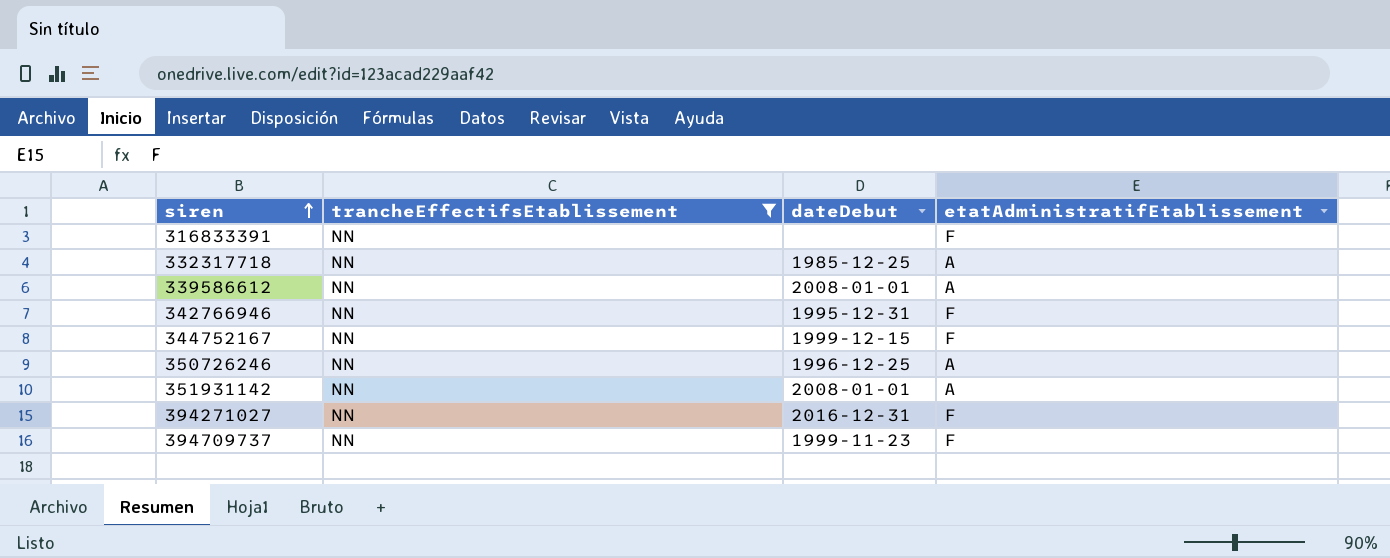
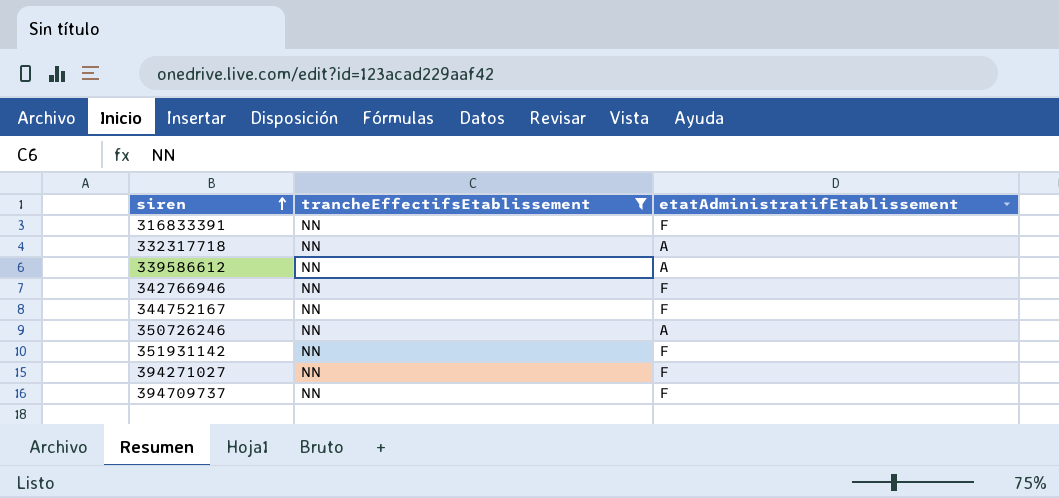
column dateDebut | position: 3 -> none
351931142 | etatAdministratifEtablissement: A -> F

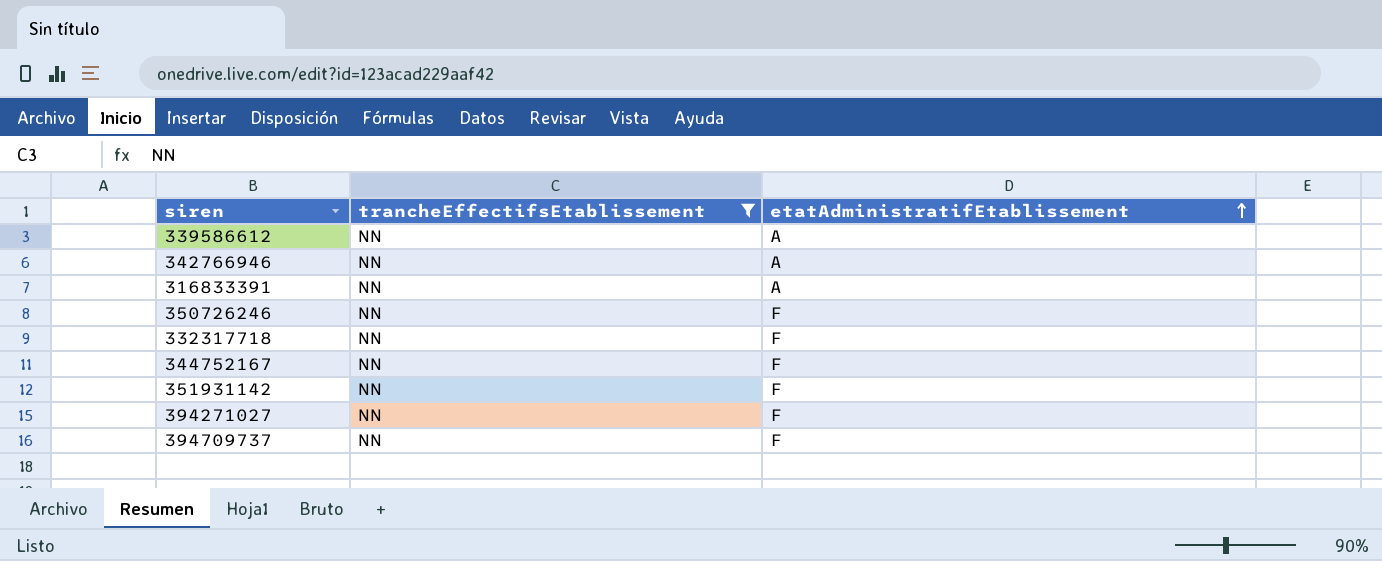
row order: siren ascending -> etatAdministratifEtablissement ascending
342766946 | etatAdministratifEtablissement: F -> A
316833391 | etatAdministratifEtablissement: F -> A
350726246 | etatAdministratifEtablissement: A -> F
332317718 | etatAdministratifEtablissement: A -> F

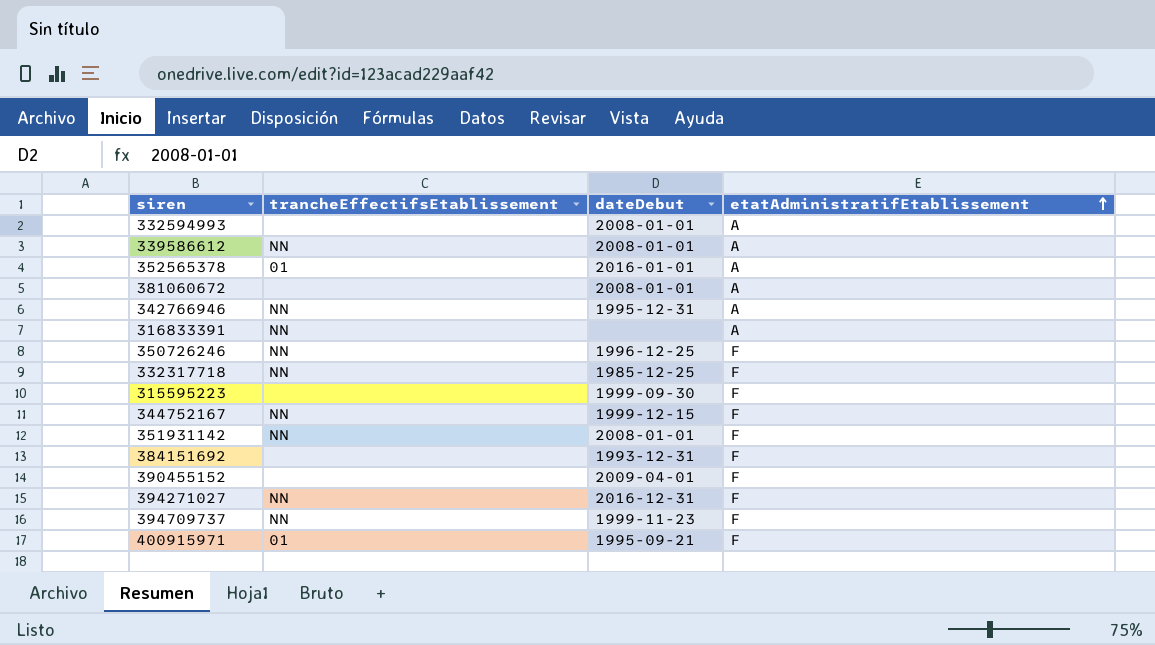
filter: trancheEffectifsEtablissement = NN -> none
column dateDebut | position: none -> 3

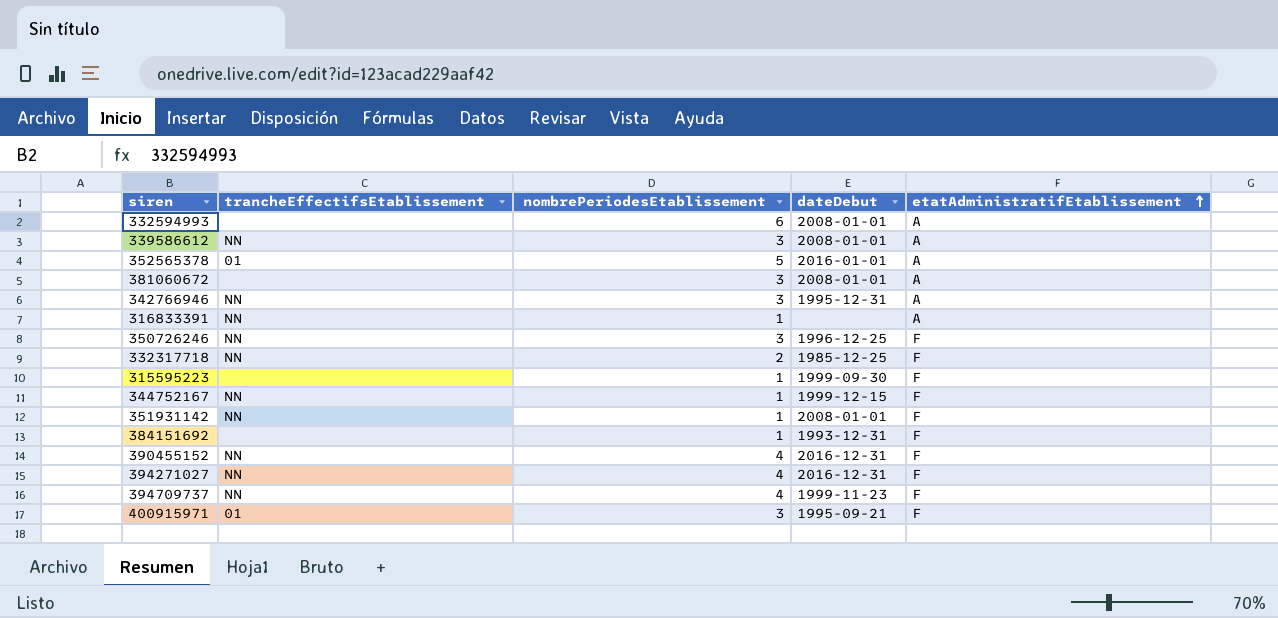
column nombrePeriodesEtablissement | position: none -> 3
390455152 | trancheEffectifsEtablissement: none -> NN
390455152 | dateDebut: 2009-04-01 -> 2016-12-31

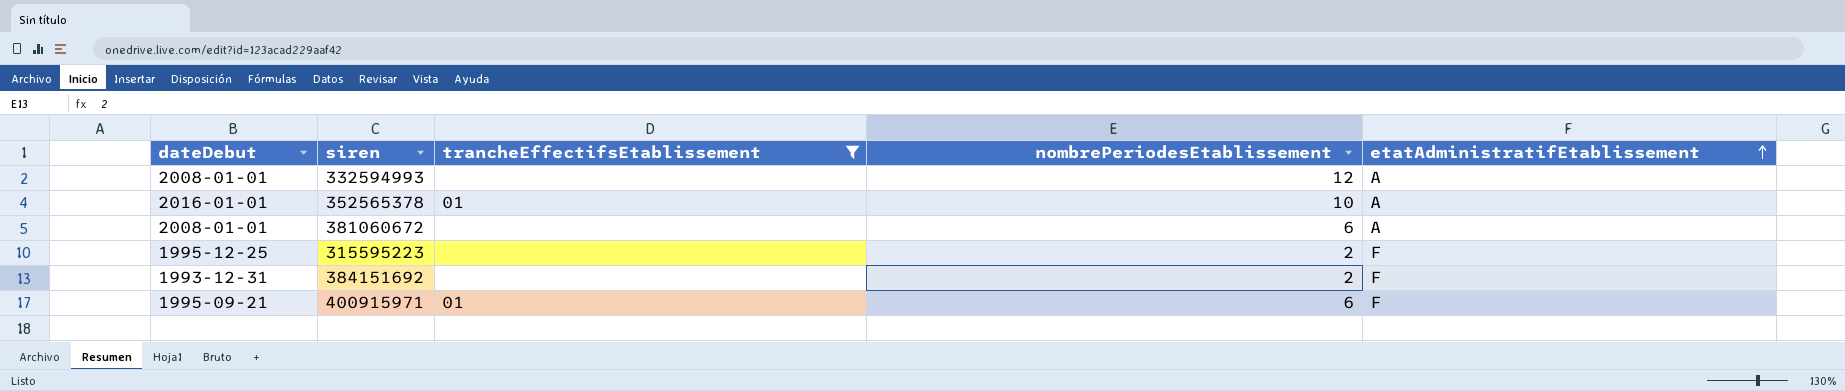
filter: none -> trancheEffectifsEtablissement != NN
column dateDebut | position: 4 -> 1
332594993 | nombrePeriodesEtablissement: 6 -> 12
352565378 | nombrePeriodesEtablissement: 5 -> 10
381060672 | nombrePeriodesEtablissement: 3 -> 6
315595223 | dateDebut: 1999-09-30 -> 1995-12-25
315595223 | nombrePeriodesEtablissement: 1 -> 2
384151692 | nombrePeriodesEtablissement: 1 -> 2
400915971 | nombrePeriodesEtablissement: 3 -> 6

